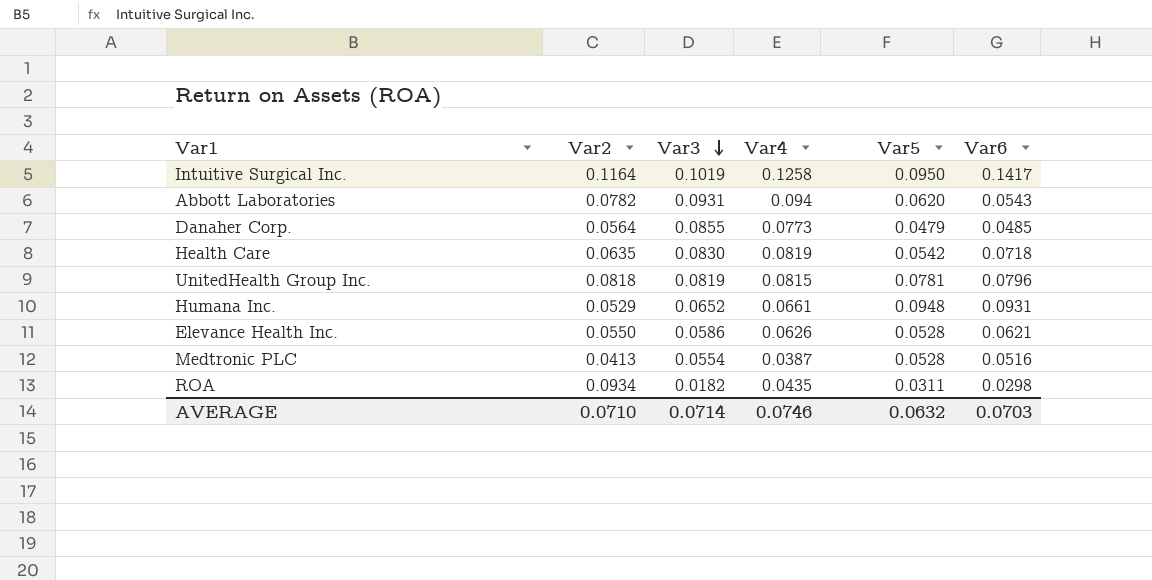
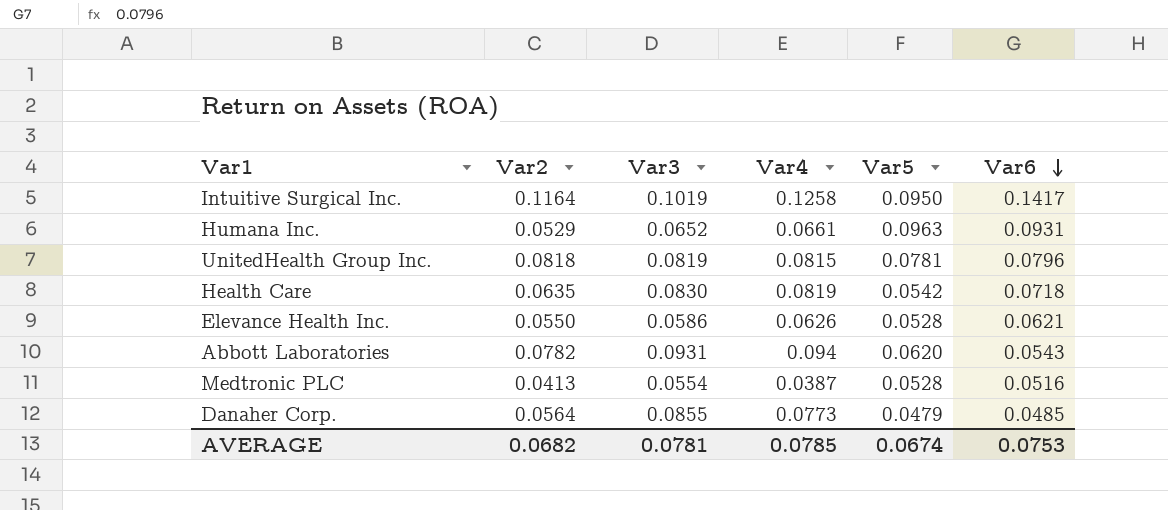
row order: Var3 descending -> Var6 descending
row ROA: 0.0934 | 0.0182 | 0.0435 | 0.0311 | 0.0298 -> none
Humana Inc. | Var5: 0.0948 -> 0.0963
AVERAGE | Var2: 0.0710 -> 0.0682
AVERAGE | Var3: 0.0714 -> 0.0781
AVERAGE | Var4: 0.0746 -> 0.0785
AVERAGE | Var5: 0.0632 -> 0.0674
AVERAGE | Var6: 0.0703 -> 0.0753

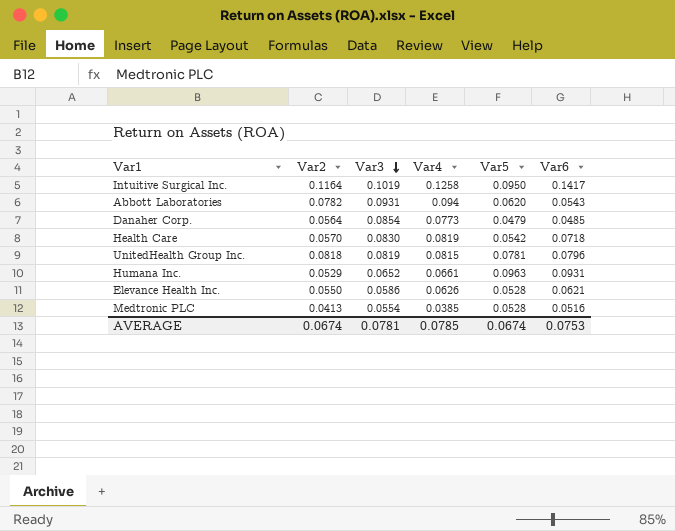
row order: Var6 descending -> Var3 descending
Danaher Corp. | Var3: 0.0855 -> 0.0854
Health Care | Var2: 0.0635 -> 0.0570
Medtronic PLC | Var4: 0.0387 -> 0.0385
AVERAGE | Var2: 0.0682 -> 0.0674

